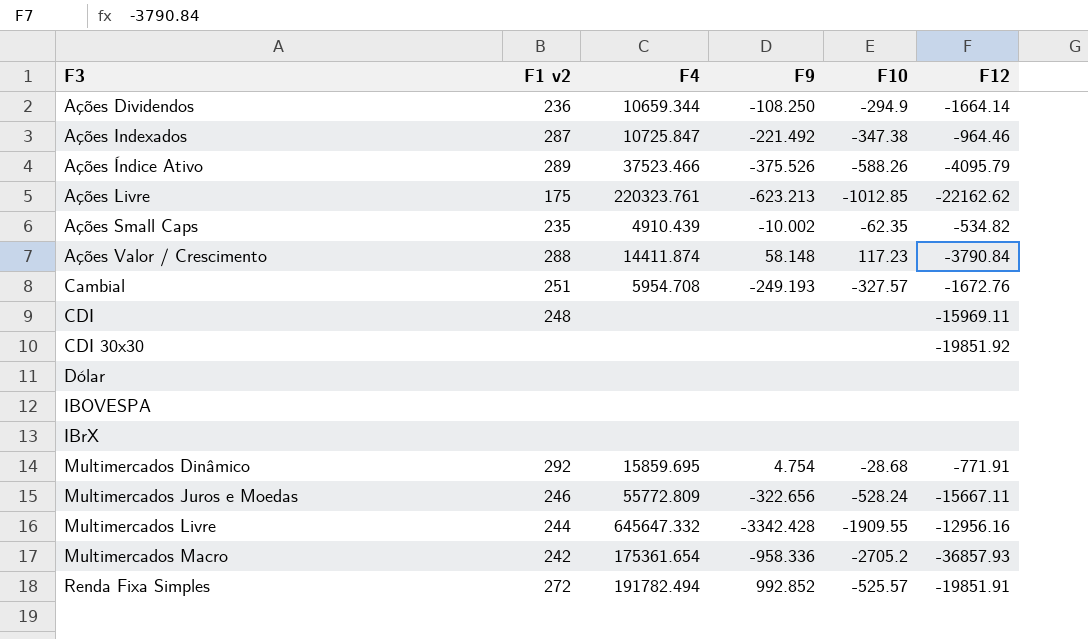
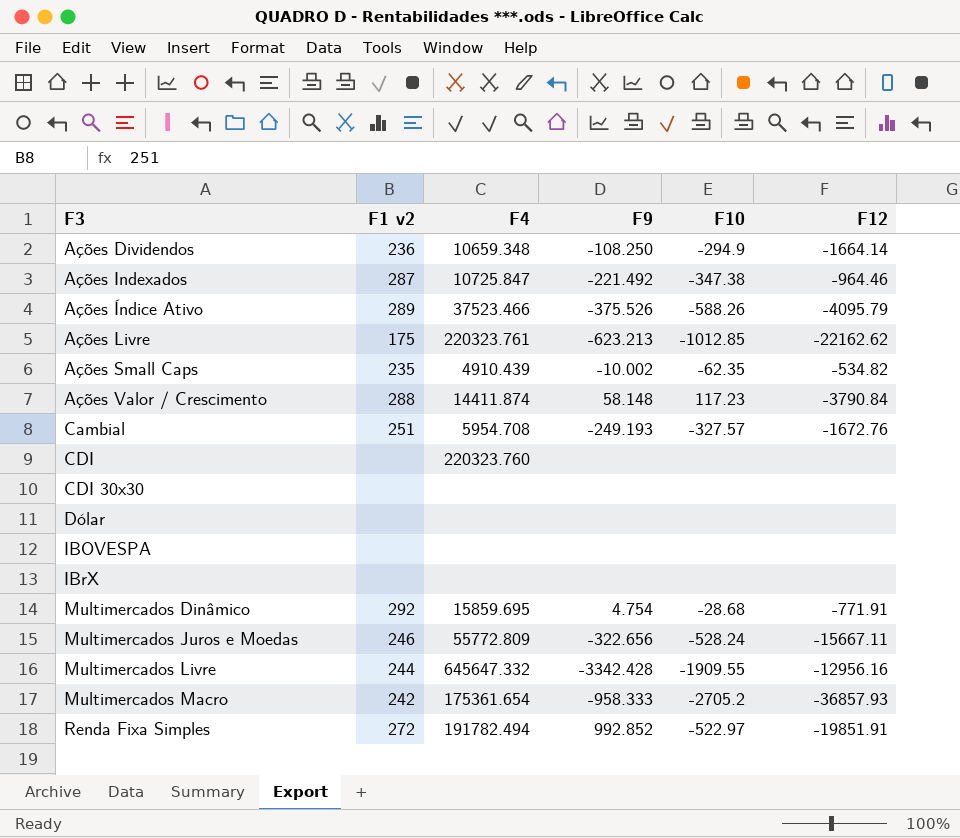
Ações Dividendos | F4: 10659.344 -> 10659.348
CDI | F1 v2: 248 -> none
CDI | F4: none -> 220323.760
CDI | F12: -15969.11 -> none
CDI 30x30 | F12: -19851.92 -> none
Multimercados Macro | F9: -958.336 -> -958.333
Renda Fixa Simples | F10: -525.57 -> -522.97

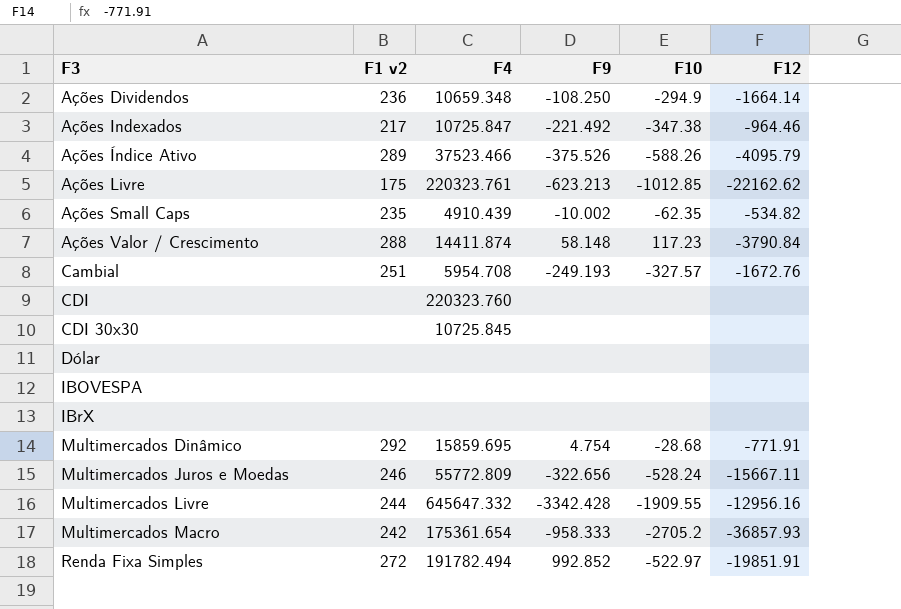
Ações Indexados | F1 v2: 287 -> 217
CDI 30x30 | F4: none -> 10725.845

